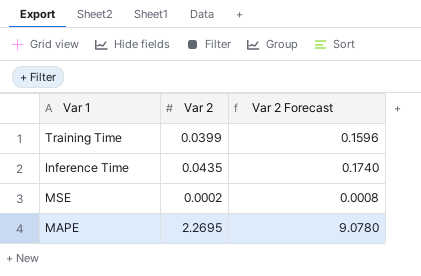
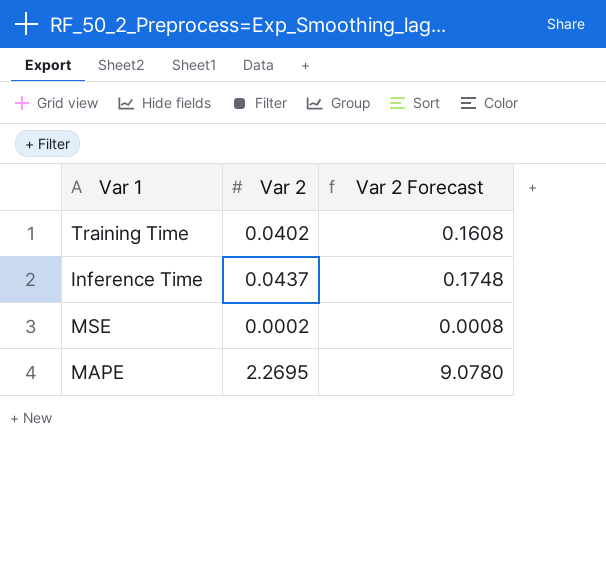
Training Time | Var 2: 0.0399 -> 0.0402
Training Time | Var 2 Forecast: 0.1596 -> 0.1608
Inference Time | Var 2: 0.0435 -> 0.0437
Inference Time | Var 2 Forecast: 0.1740 -> 0.1748

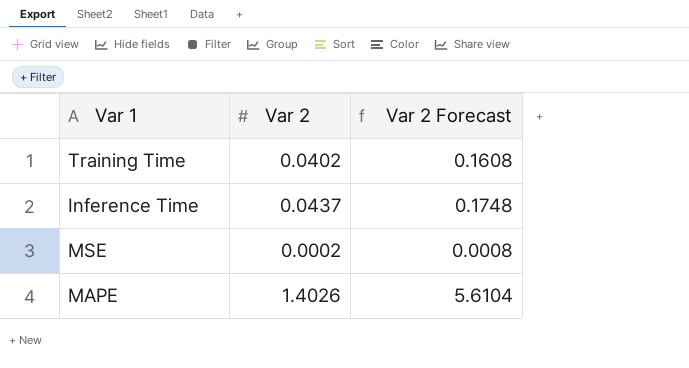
MAPE | Var 2: 2.2695 -> 1.4026
MAPE | Var 2 Forecast: 9.0780 -> 5.6104

